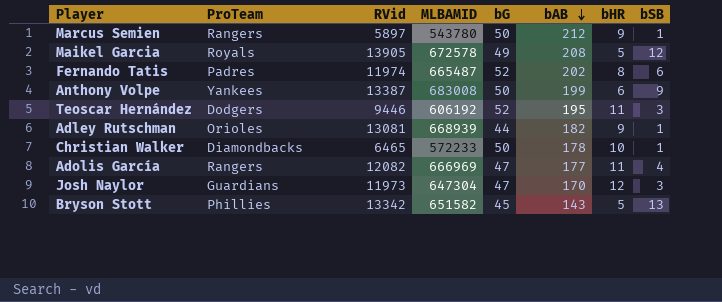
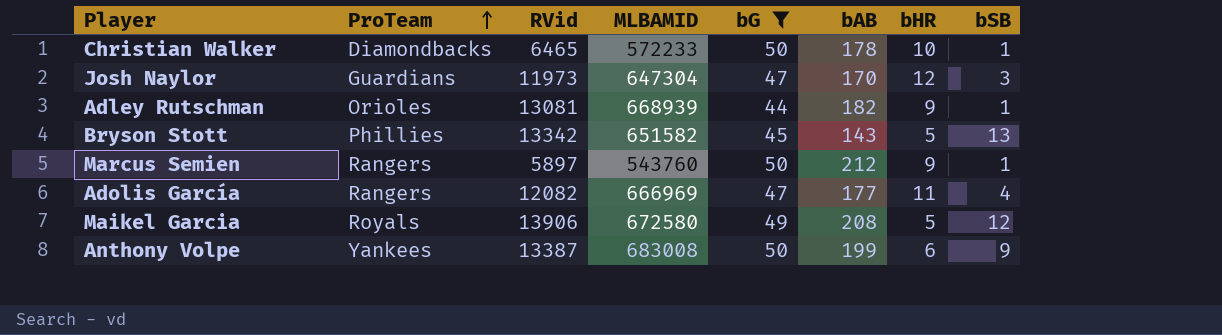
filter: none -> bG != 52
row order: bAB descending -> ProTeam ascending
Marcus Semien | MLBAMID: 543780 -> 543760
Maikel Garcia | RVid: 13905 -> 13906
Maikel Garcia | MLBAMID: 672578 -> 672580

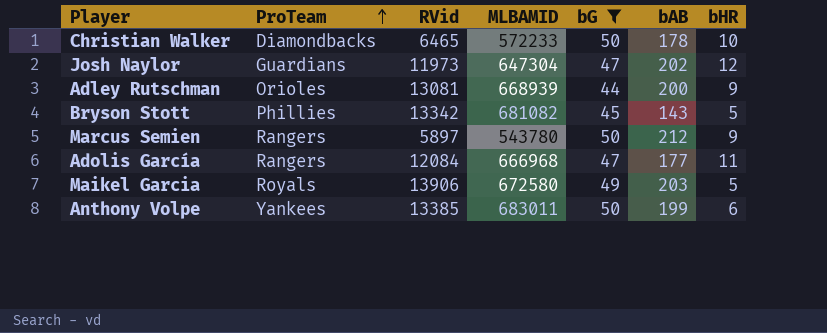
column bSB | position: 8 -> none
Josh Naylor | bAB: 170 -> 202
Adley Rutschman | bAB: 182 -> 200
Bryson Stott | MLBAMID: 651582 -> 681082
Marcus Semien | MLBAMID: 543760 -> 543780
Adolis García | RVid: 12082 -> 12084
Adolis García | MLBAMID: 666969 -> 666968
Maikel Garcia | bAB: 208 -> 203
Anthony Volpe | RVid: 13387 -> 13385
Anthony Volpe | MLBAMID: 683008 -> 683011

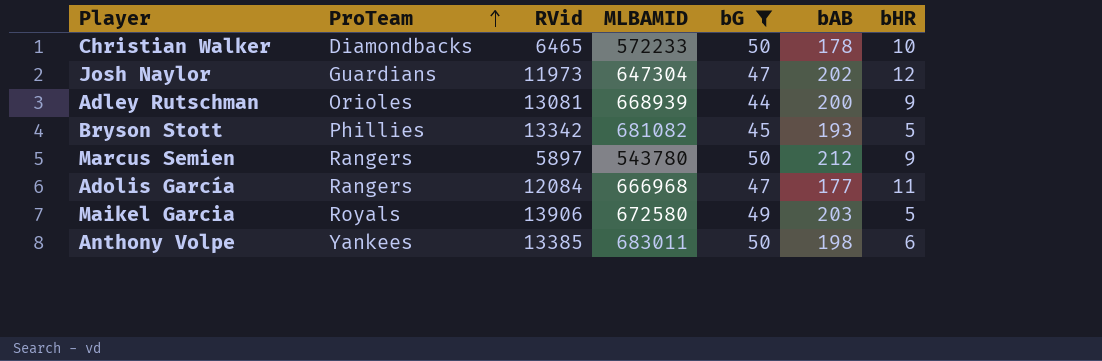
Bryson Stott | bAB: 143 -> 193
Anthony Volpe | bAB: 199 -> 198

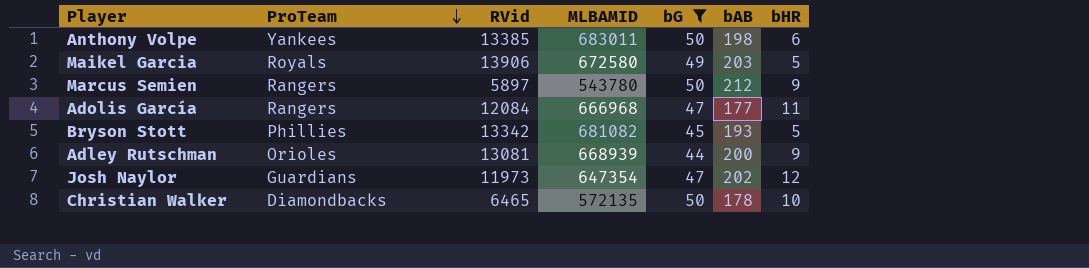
row order: ProTeam ascending -> ProTeam descending
Josh Naylor | MLBAMID: 647304 -> 647354
Christian Walker | MLBAMID: 572233 -> 572135

